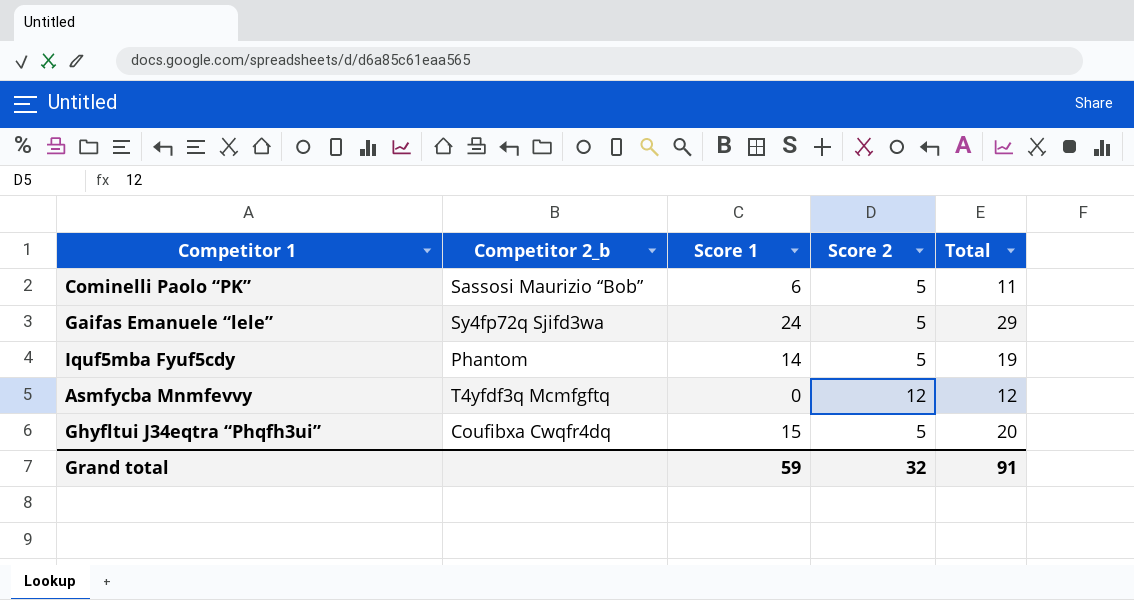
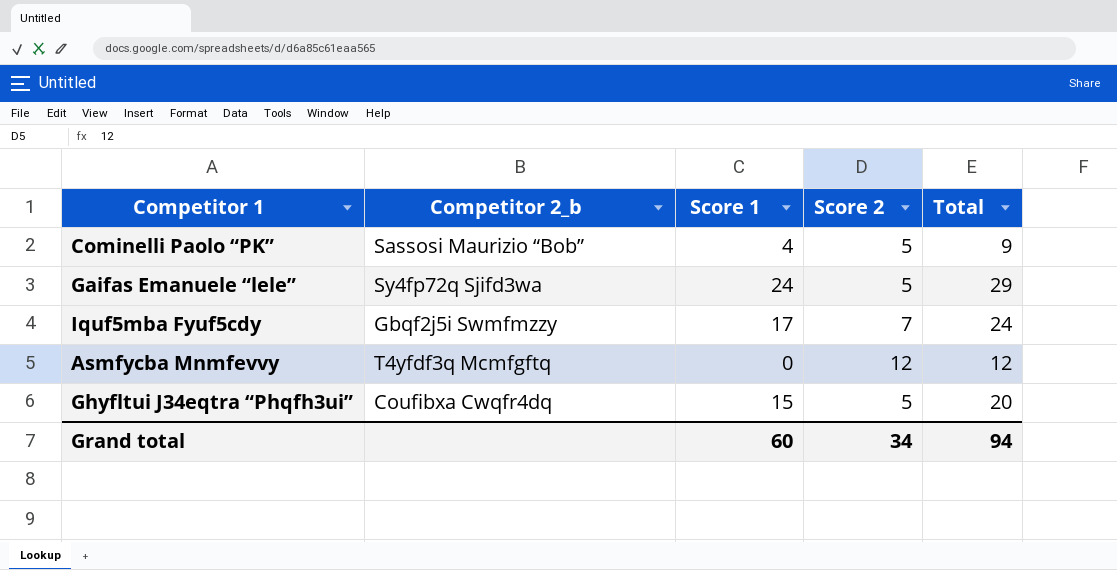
Cominelli Paolo “PK” | Score 1: 6 -> 4
Cominelli Paolo “PK” | Total: 11 -> 9
Iquf5mba Fyuf5cdy | Competitor 2_b: Phantom -> Gbqf2j5i Swmfmzzy
Iquf5mba Fyuf5cdy | Score 1: 14 -> 17
Iquf5mba Fyuf5cdy | Score 2: 5 -> 7
Iquf5mba Fyuf5cdy | Total: 19 -> 24
Grand total | Score 1: 59 -> 60
Grand total | Score 2: 32 -> 34
Grand total | Total: 91 -> 94

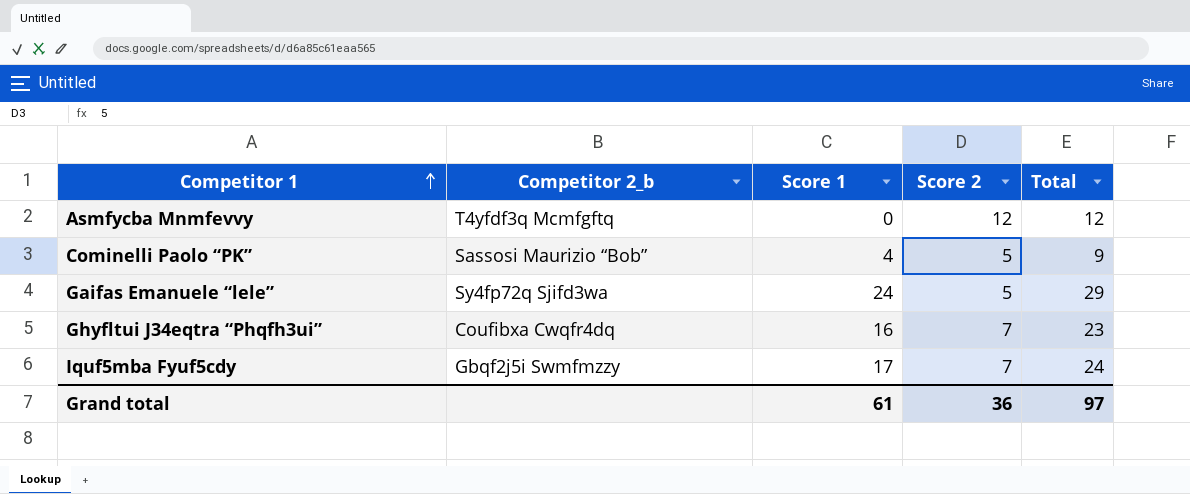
row order: none -> Competitor 1 ascending
Ghyfltui J34eqtra “Phqfh3ui” | Score 1: 15 -> 16
Ghyfltui J34eqtra “Phqfh3ui” | Score 2: 5 -> 7
Ghyfltui J34eqtra “Phqfh3ui” | Total: 20 -> 23
Grand total | Score 1: 60 -> 61
Grand total | Score 2: 34 -> 36
Grand total | Total: 94 -> 97

